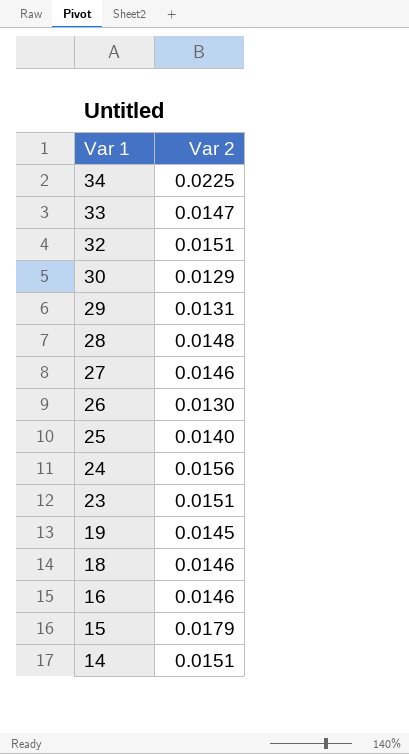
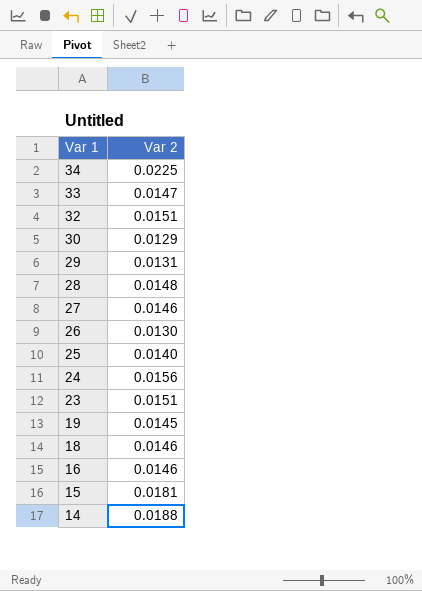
15 | Var 2: 0.0179 -> 0.0181
14 | Var 2: 0.0151 -> 0.0188

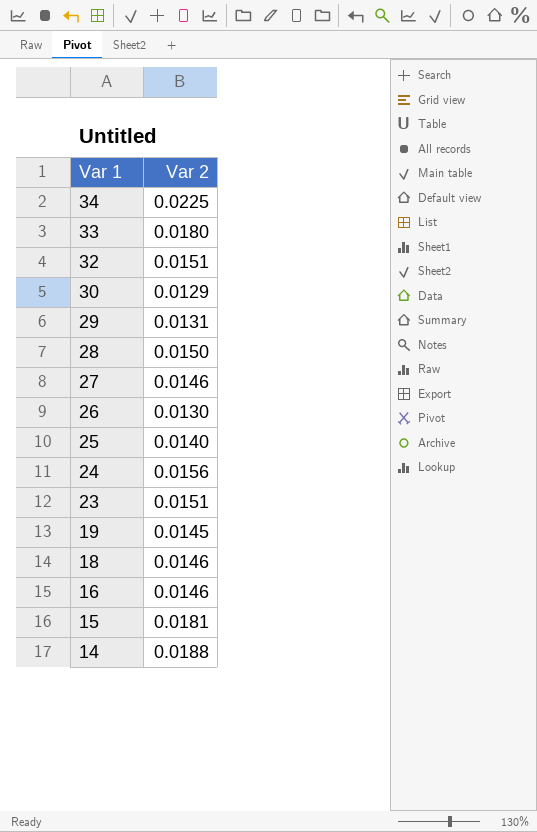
33 | Var 2: 0.0147 -> 0.0180
28 | Var 2: 0.0148 -> 0.0150

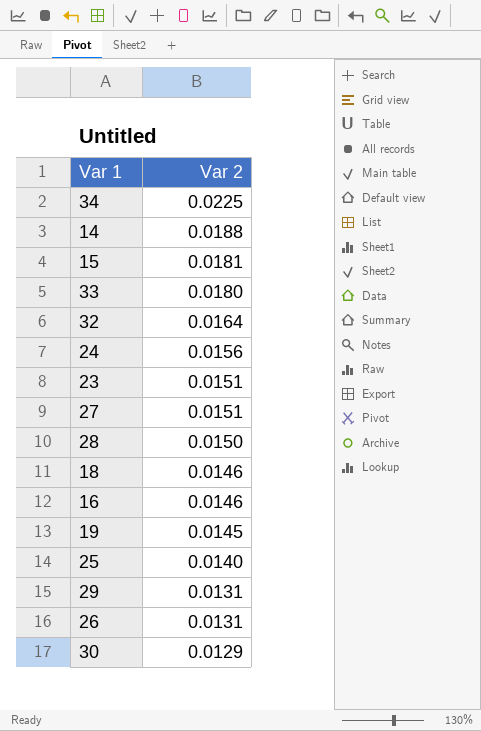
row order: Var 1 descending -> Var 2 descending
32 | Var 2: 0.0151 -> 0.0164
27 | Var 2: 0.0146 -> 0.0151
26 | Var 2: 0.0130 -> 0.0131

